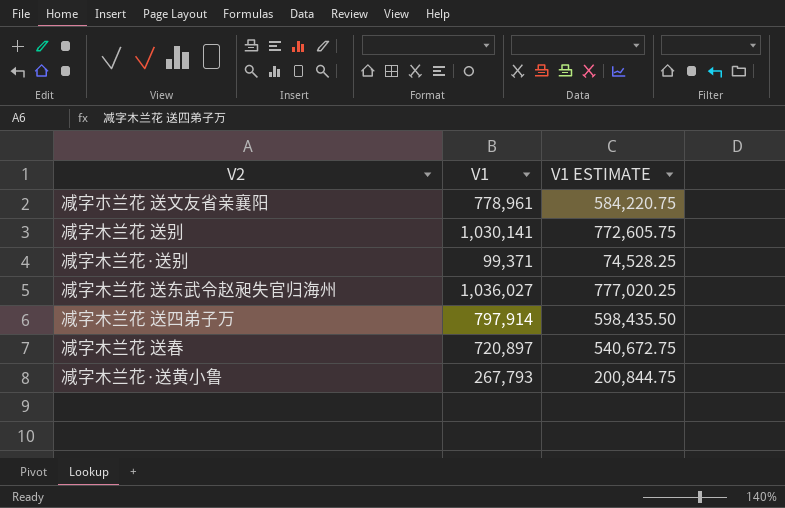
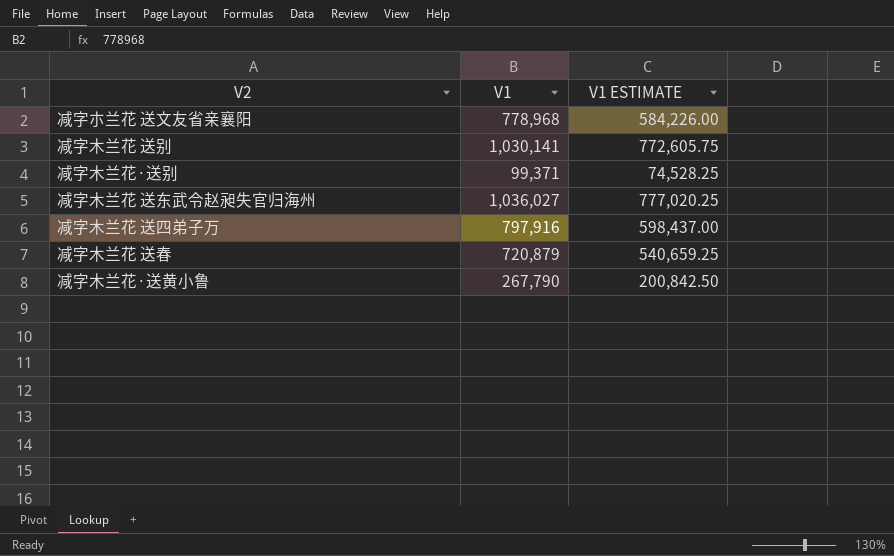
减字朩兰花 送文友省亲襄阳 | V1: 778,961 -> 778,968
减字朩兰花 送文友省亲襄阳 | V1 ESTIMATE: 584,220.75 -> 584,226.00
减字木兰花 送四弟子万 | V1: 797,914 -> 797,916
减字木兰花 送四弟子万 | V1 ESTIMATE: 598,435.50 -> 598,437.00
减字木兰花 送春 | V1: 720,897 -> 720,879
减字木兰花 送春 | V1 ESTIMATE: 540,672.75 -> 540,659.25
减字木兰花·送黄小鲁 | V1: 267,793 -> 267,790
减字木兰花·送黄小鲁 | V1 ESTIMATE: 200,844.75 -> 200,842.50

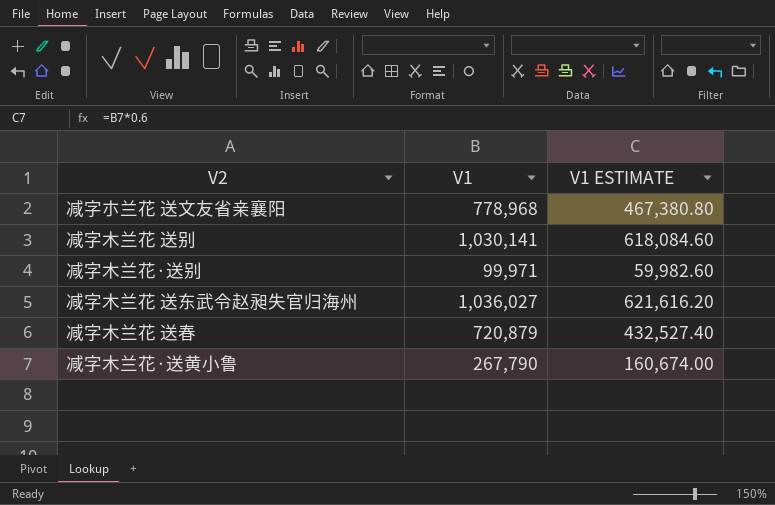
column V1 ESTIMATE | formula: [V1] * 0.75 -> [V1] * 0.6
row 减字木兰花 送四弟子万: 797,916 | 598,437.00 -> none
减字木兰花·送别 | V1: 99,371 -> 99,971

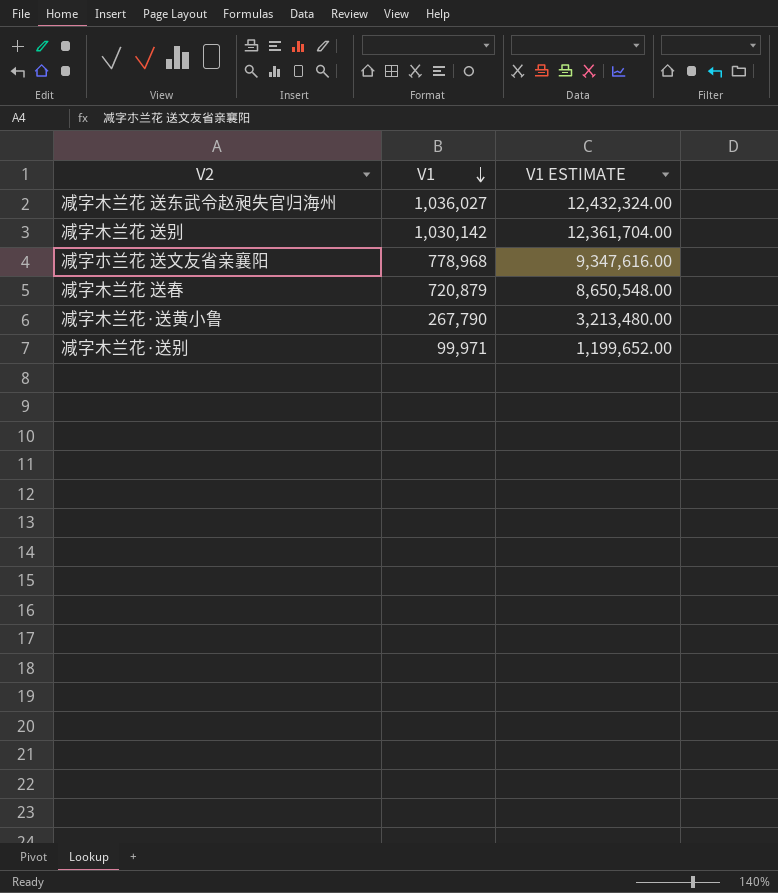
row order: none -> V1 descending
column V1 ESTIMATE | formula: [V1] * 0.6 -> [V1] * 12
减字木兰花 送别 | V1: 1,030,141 -> 1,030,142

